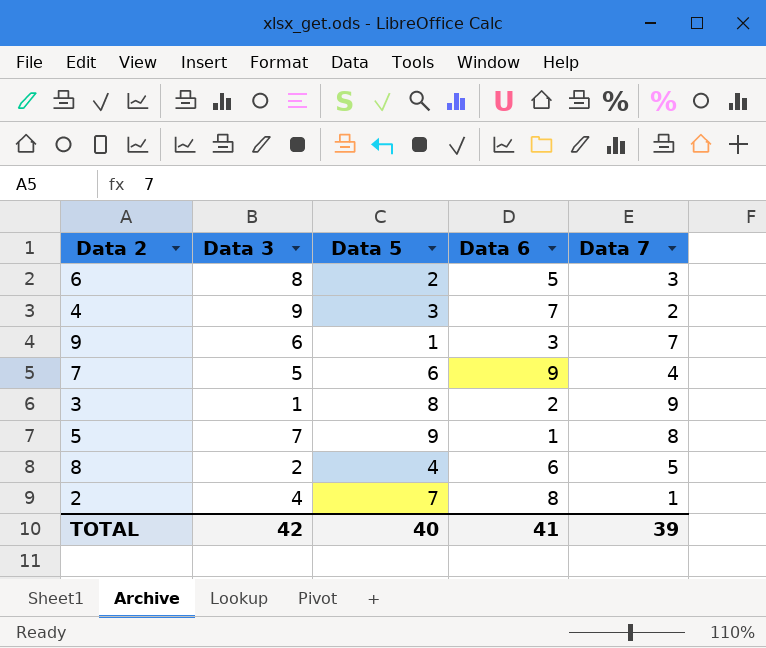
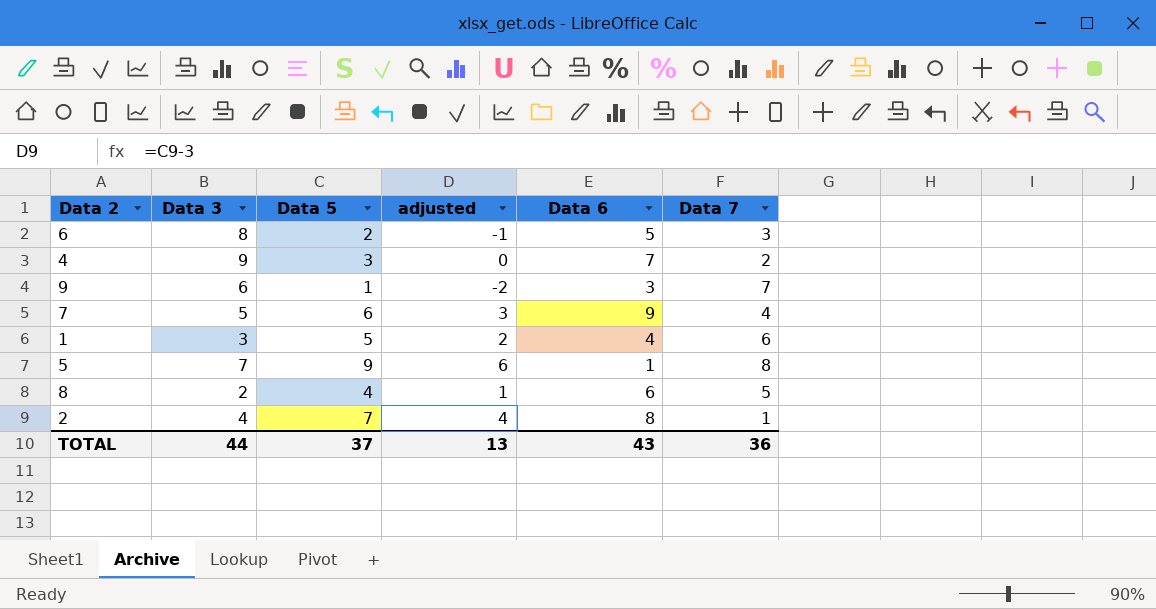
column adjusted | formula: none -> [Data 5] - 3
row 3: 1 | 8 | 2 | 9 -> none
row 1: none -> 3 | 5 | 2 | 4 | 6
TOTAL | Data 3: 42 -> 44
TOTAL | Data 5: 40 -> 37
TOTAL | Data 6: 41 -> 43
TOTAL | Data 7: 39 -> 36

